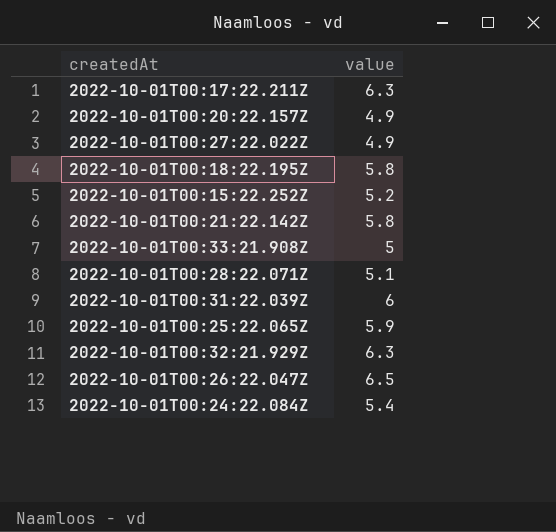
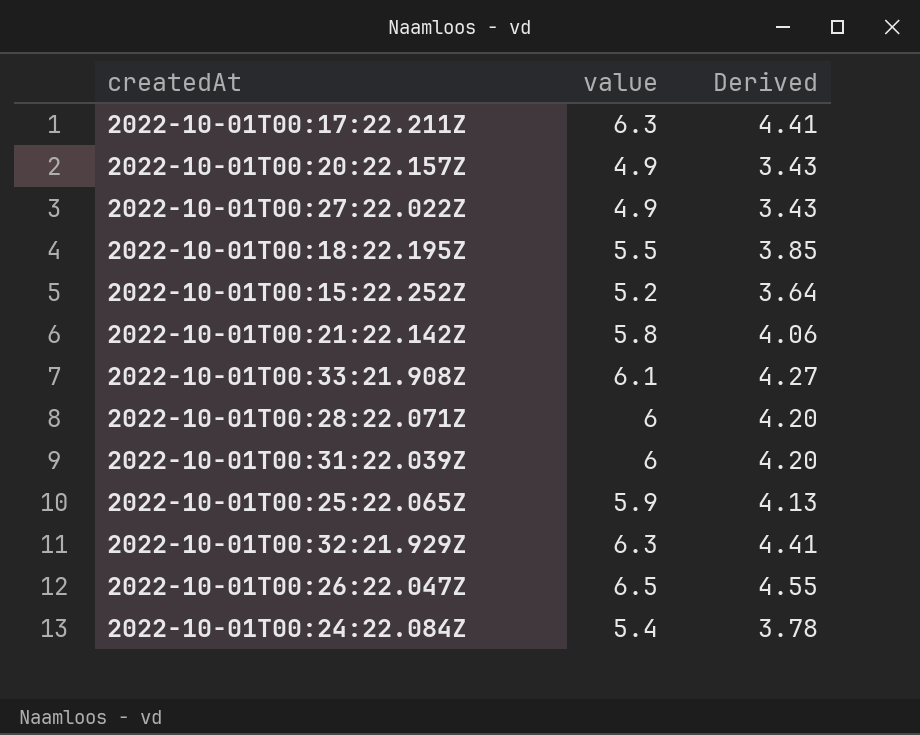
column Derived | formula: none -> [value] * 0.7
2022-10-01T00:18:22.195Z | value: 5.8 -> 5.5
2022-10-01T00:33:21.908Z | value: 5 -> 6.1
2022-10-01T00:28:22.071Z | value: 5.1 -> 6

